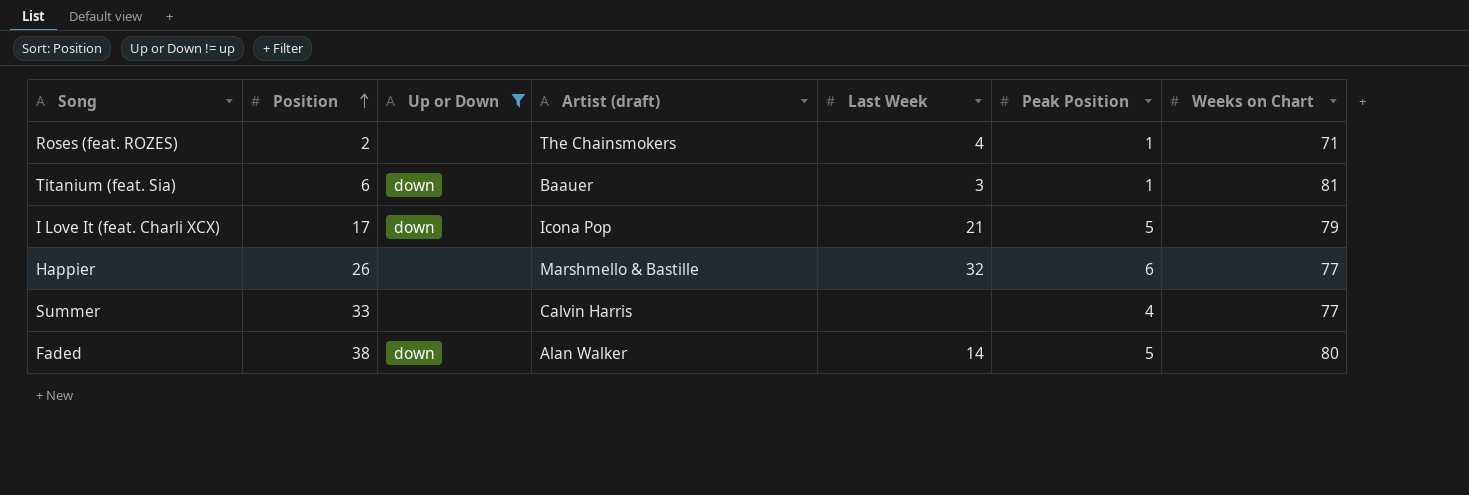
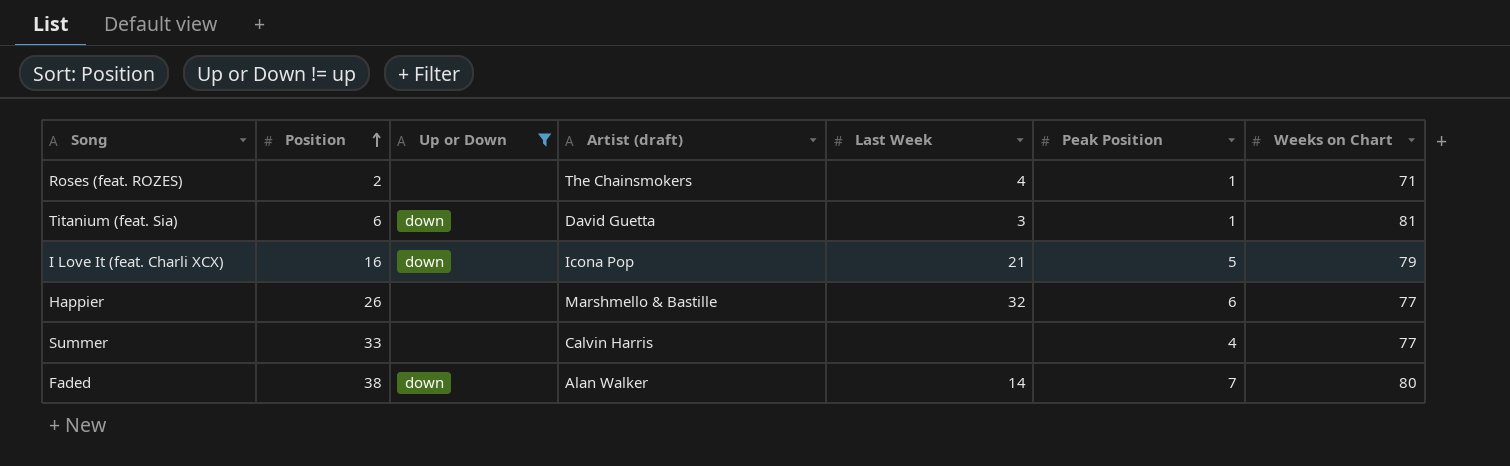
Titanium (feat. Sia) | Artist (draft): Baauer -> David Guetta
I Love It (feat. Charli XCX) | Position: 17 -> 16
Faded | Peak Position: 5 -> 7

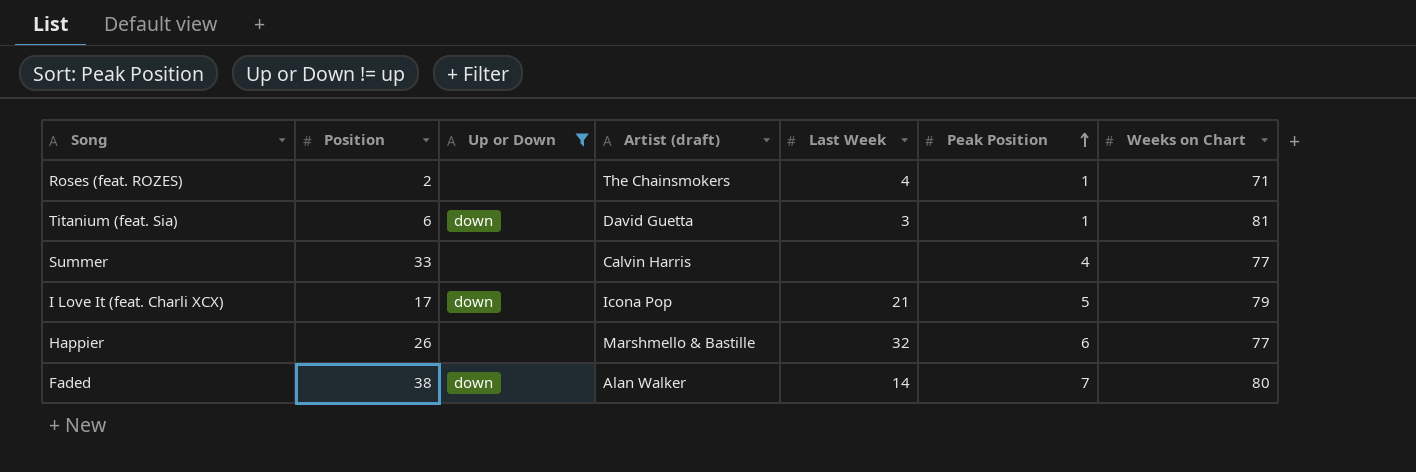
row order: Position ascending -> Peak Position ascending
I Love It (feat. Charli XCX) | Position: 16 -> 17

